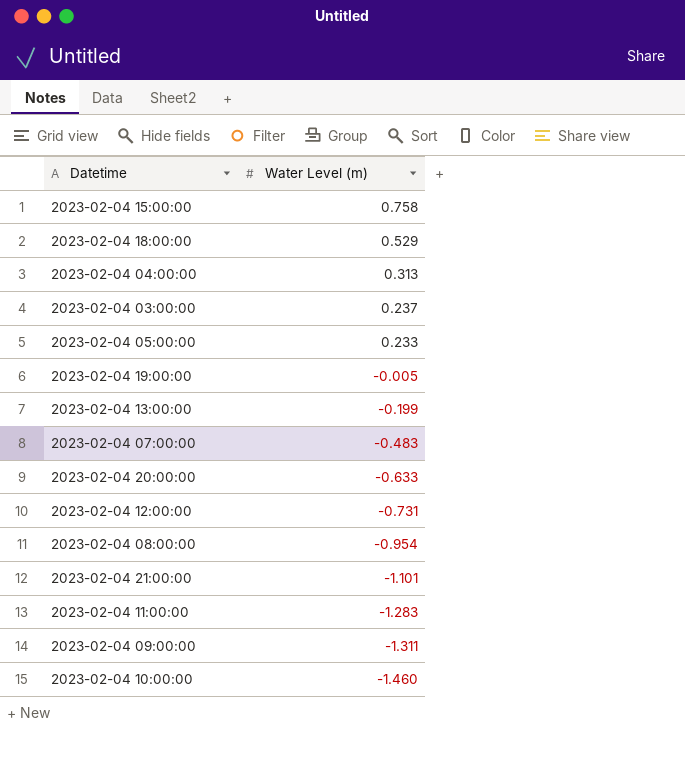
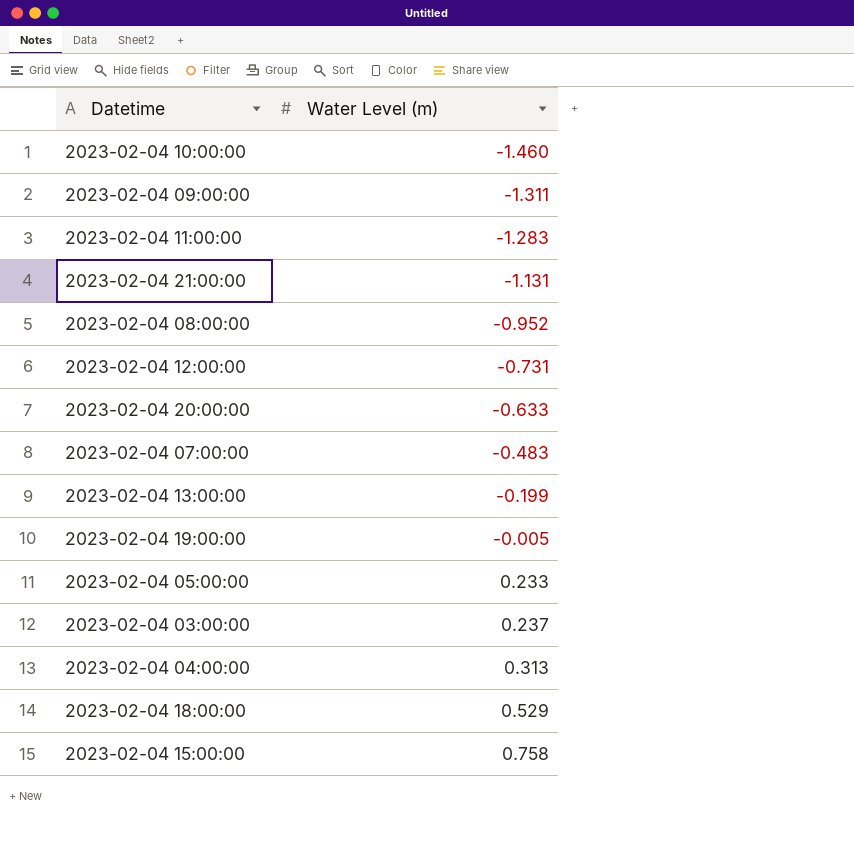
row order: Water Level (m) descending -> Water Level (m) ascending
2023-02-04 21:00:00 | Water Level (m): -1.101 -> -1.131
2023-02-04 08:00:00 | Water Level (m): -0.954 -> -0.952

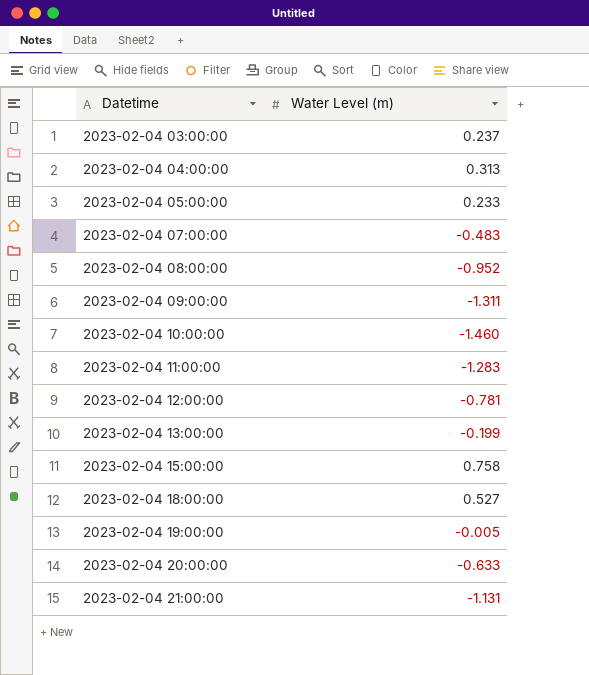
row order: Water Level (m) ascending -> Datetime ascending
2023-02-04 12:00:00 | Water Level (m): -0.731 -> -0.781
2023-02-04 18:00:00 | Water Level (m): 0.529 -> 0.527

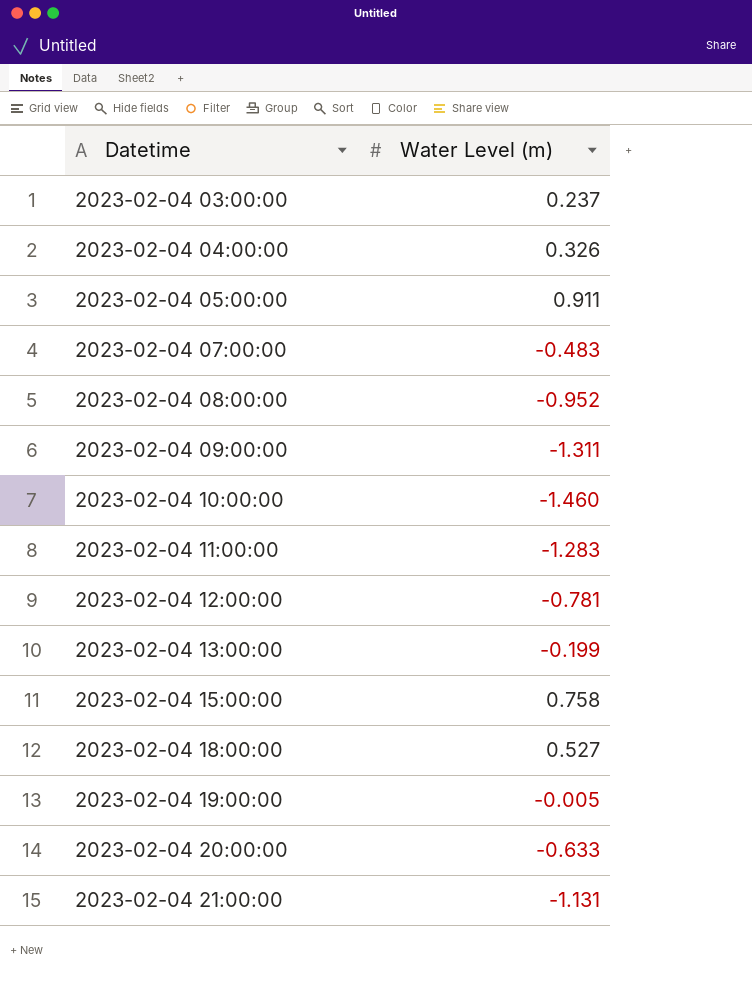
2023-02-04 04:00:00 | Water Level (m): 0.313 -> 0.326
2023-02-04 05:00:00 | Water Level (m): 0.233 -> 0.911

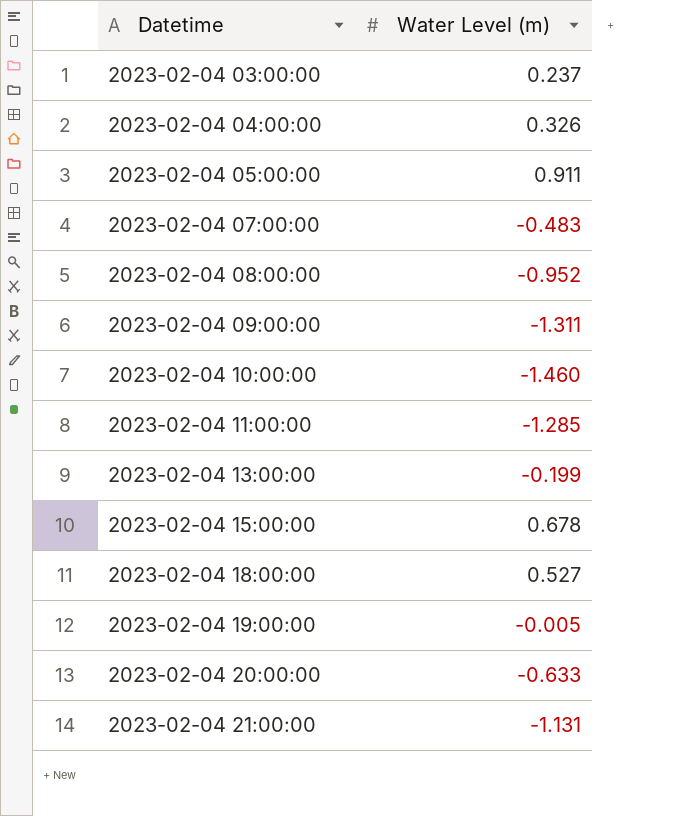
row 2023-02-04 12:00:00: -0.781 -> none
2023-02-04 11:00:00 | Water Level (m): -1.283 -> -1.285
2023-02-04 15:00:00 | Water Level (m): 0.758 -> 0.678

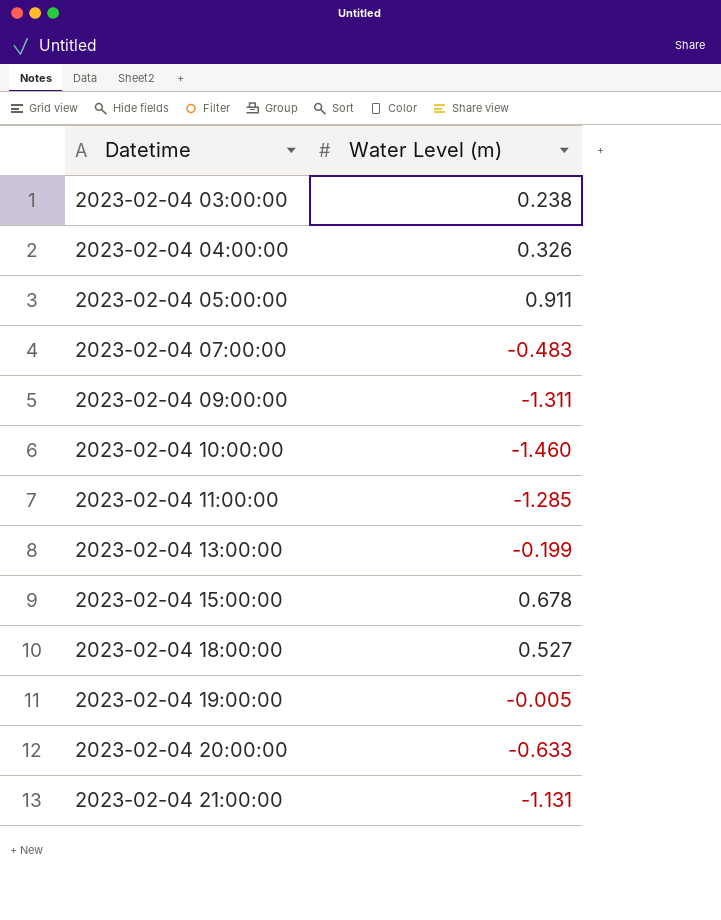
row 2023-02-04 08:00:00: -0.952 -> none
2023-02-04 03:00:00 | Water Level (m): 0.237 -> 0.238

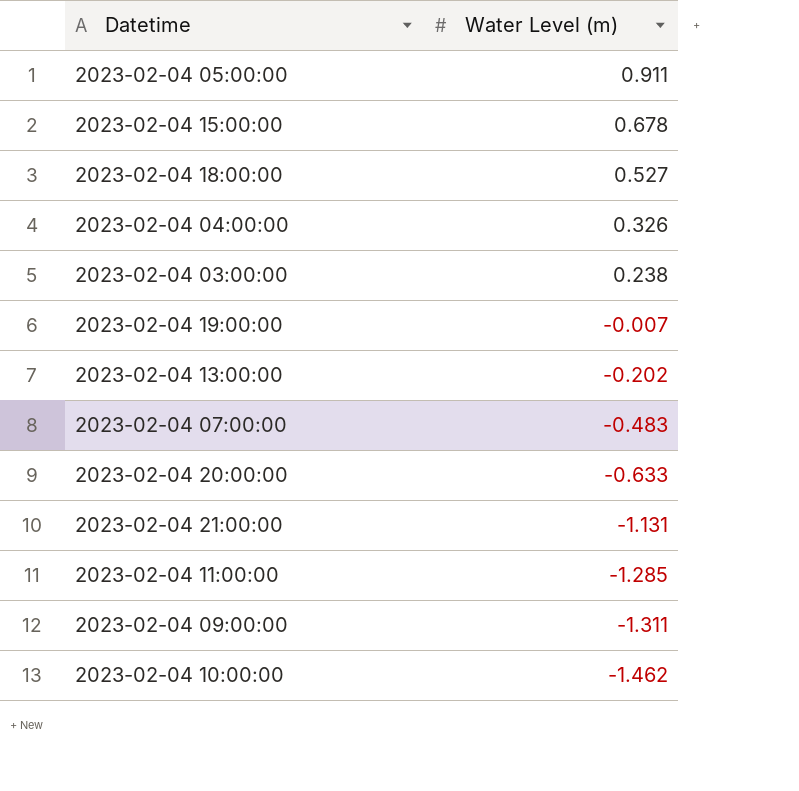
row order: Datetime ascending -> Water Level (m) descending
2023-02-04 19:00:00 | Water Level (m): -0.005 -> -0.007
2023-02-04 13:00:00 | Water Level (m): -0.199 -> -0.202
2023-02-04 10:00:00 | Water Level (m): -1.460 -> -1.462

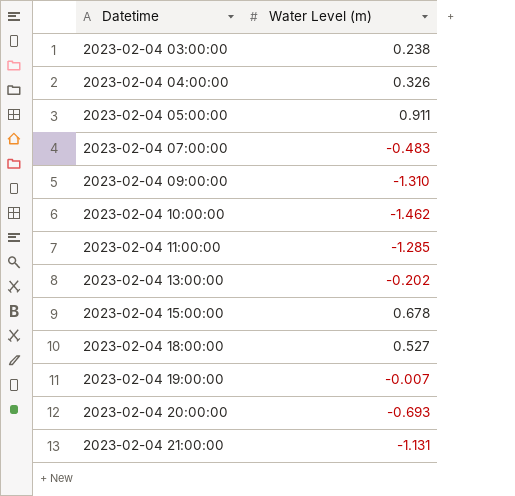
row order: Water Level (m) descending -> Datetime ascending
2023-02-04 09:00:00 | Water Level (m): -1.311 -> -1.310
2023-02-04 20:00:00 | Water Level (m): -0.633 -> -0.693

